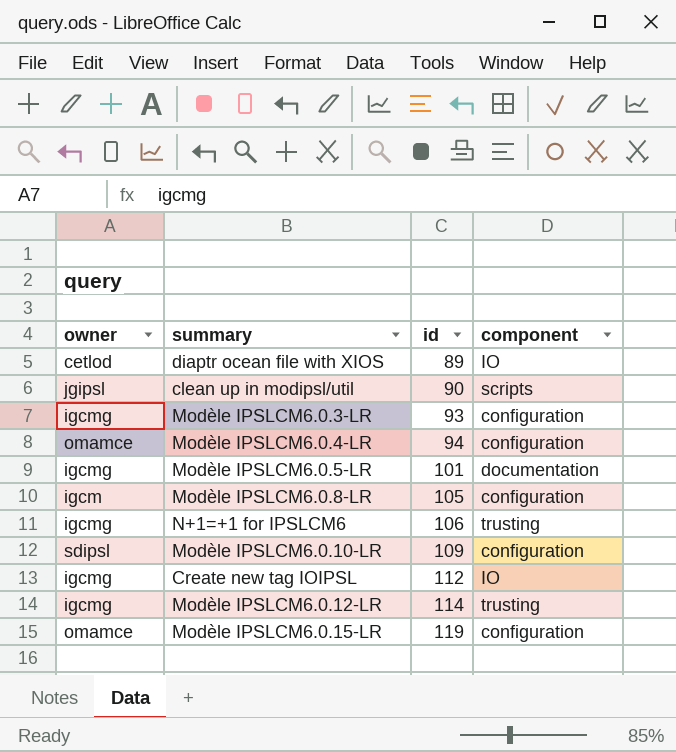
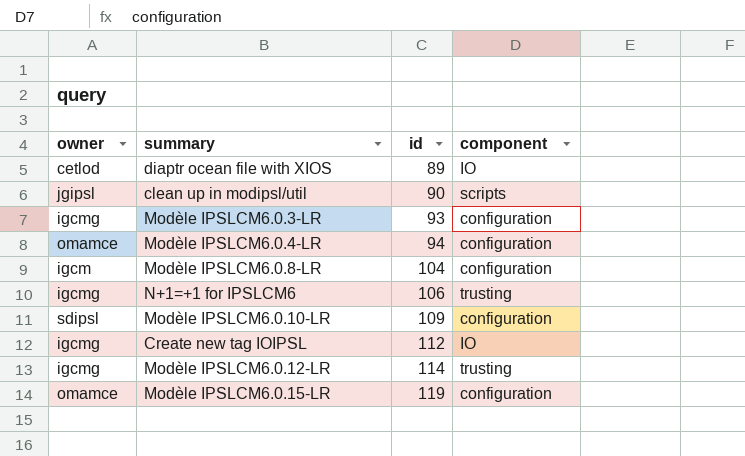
row Modèle IPSLCM6.0.5-LR: igcmg | 101 | documentation -> none
Modèle IPSLCM6.0.8-LR | id: 105 -> 104

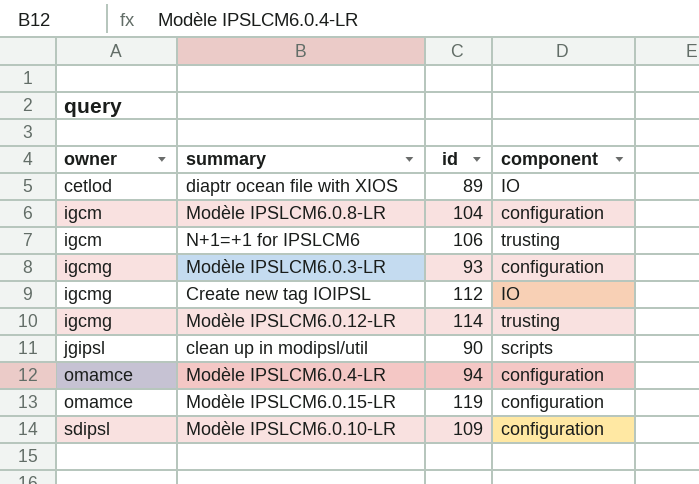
row order: id ascending -> owner ascending
N+1=+1 for IPSLCM6 | owner: igcmg -> igcm

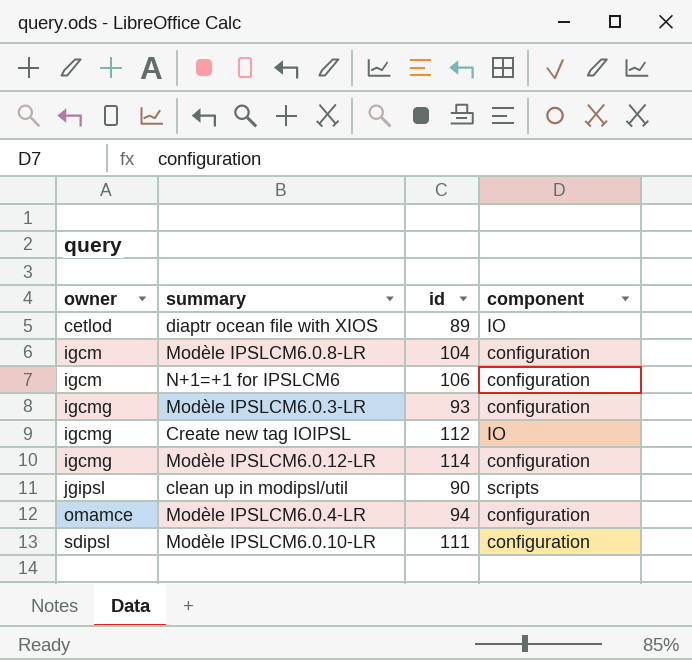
row Modèle IPSLCM6.0.15-LR: omamce | 119 | configuration -> none
N+1=+1 for IPSLCM6 | component: trusting -> configuration
Modèle IPSLCM6.0.12-LR | component: trusting -> configuration
Modèle IPSLCM6.0.10-LR | id: 109 -> 111

